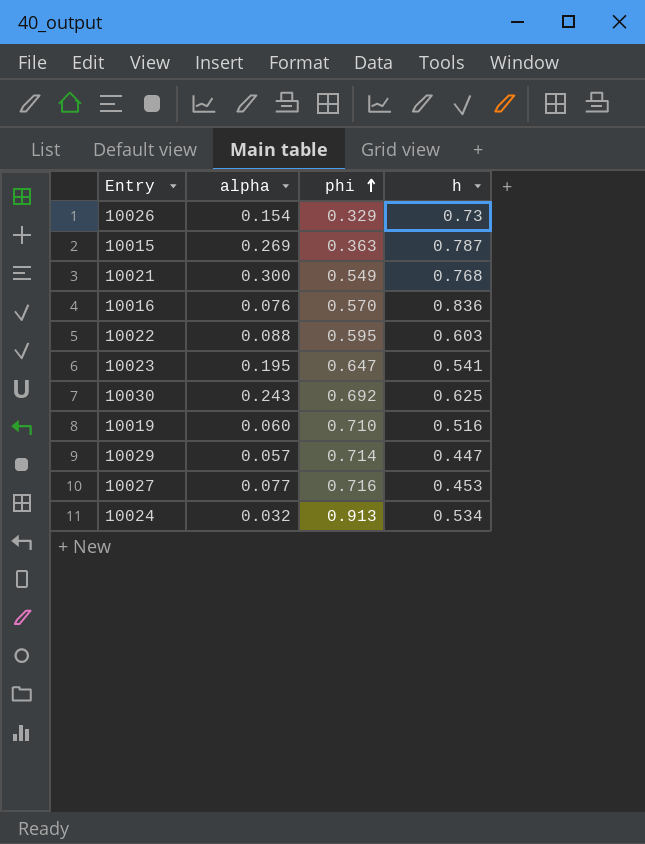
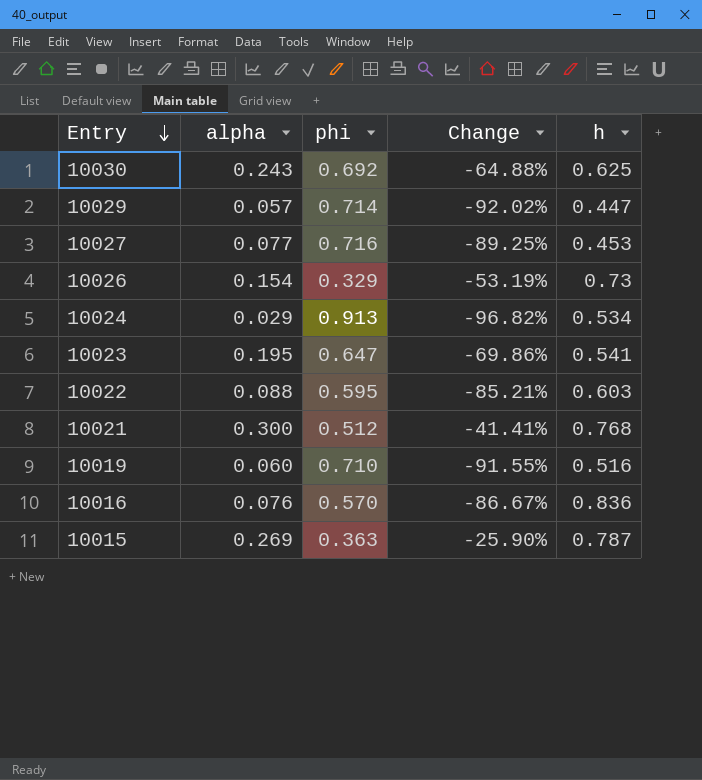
row order: phi ascending -> Entry descending
column Change | formula: none -> ([alpha] - [phi]) / [phi]
10024 | alpha: 0.032 -> 0.029
10021 | phi: 0.549 -> 0.512

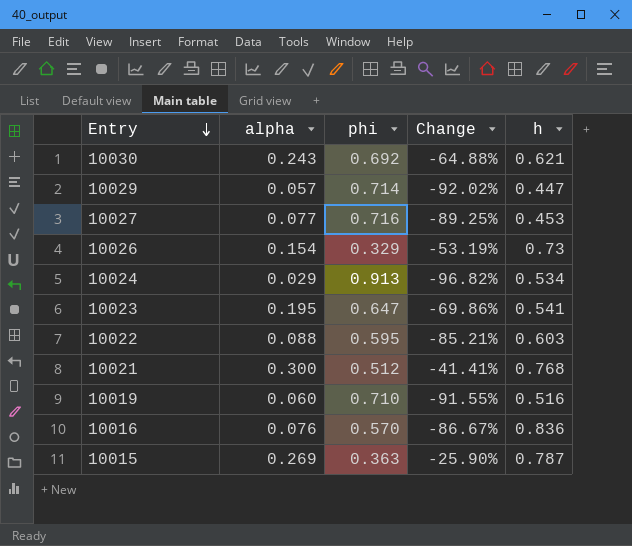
10030 | h: 0.625 -> 0.621

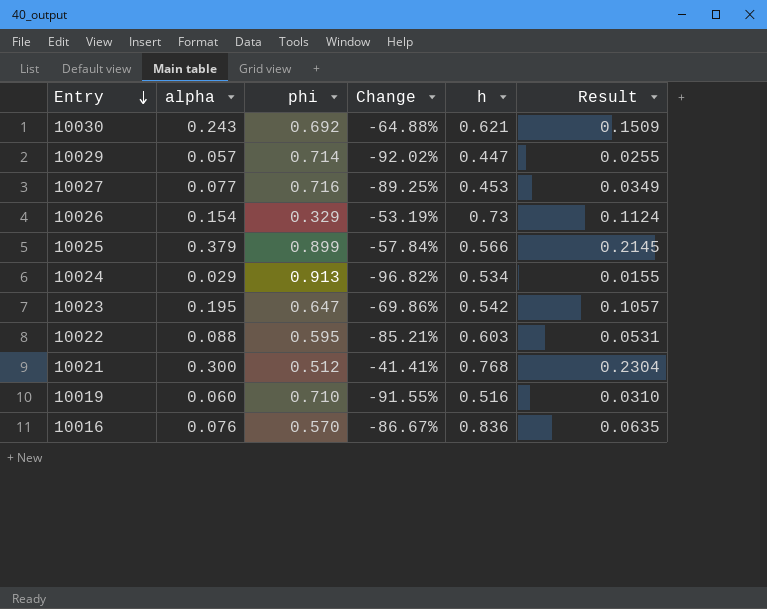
column Result | formula: none -> [alpha] * [h]
row 10015: 0.269 | 0.363 | -25.90% | 0.787 -> none
row 10025: none -> 0.379 | 0.899 | -57.84% | 0.566 | 0.2145
10023 | h: 0.541 -> 0.542

